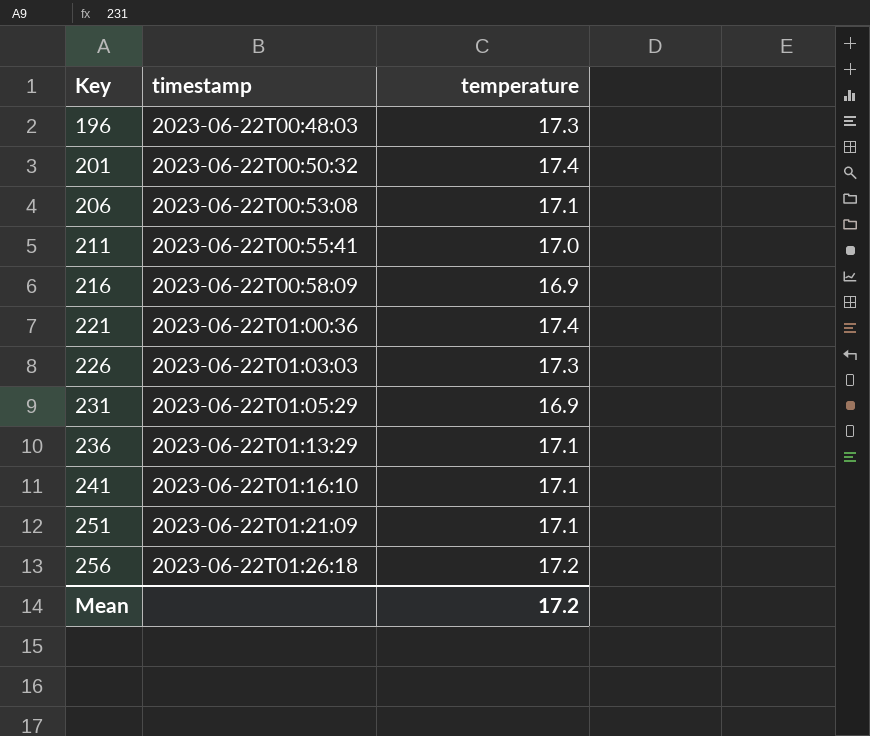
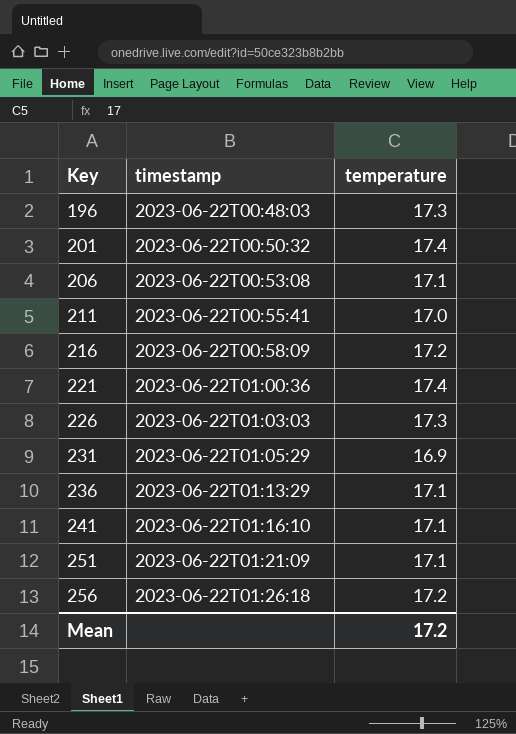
216 | temperature: 16.9 -> 17.2

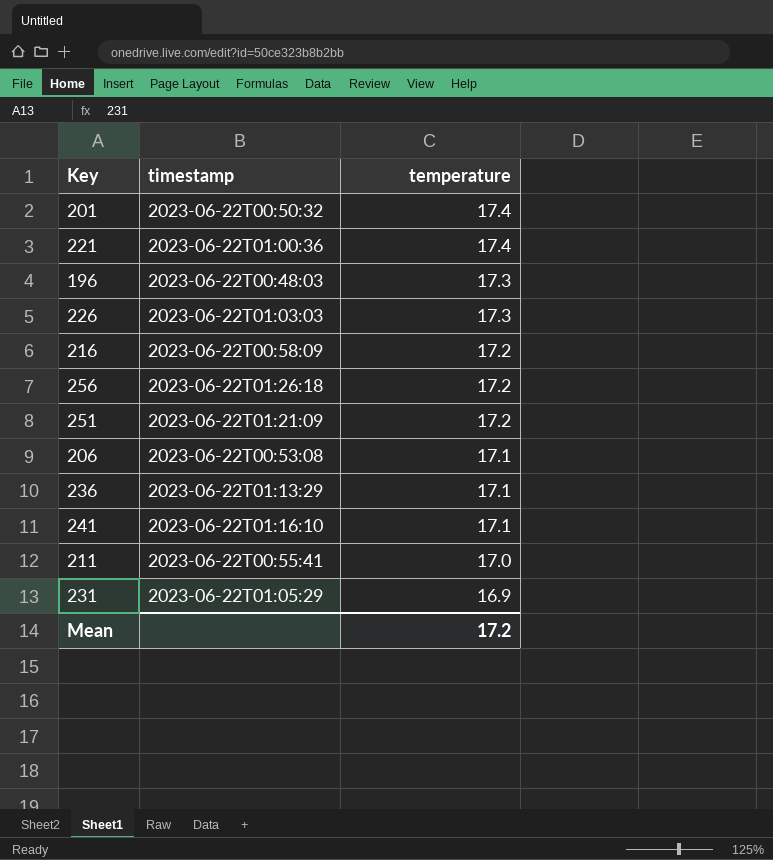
row order: Key ascending -> temperature descending
251 | temperature: 17.1 -> 17.2

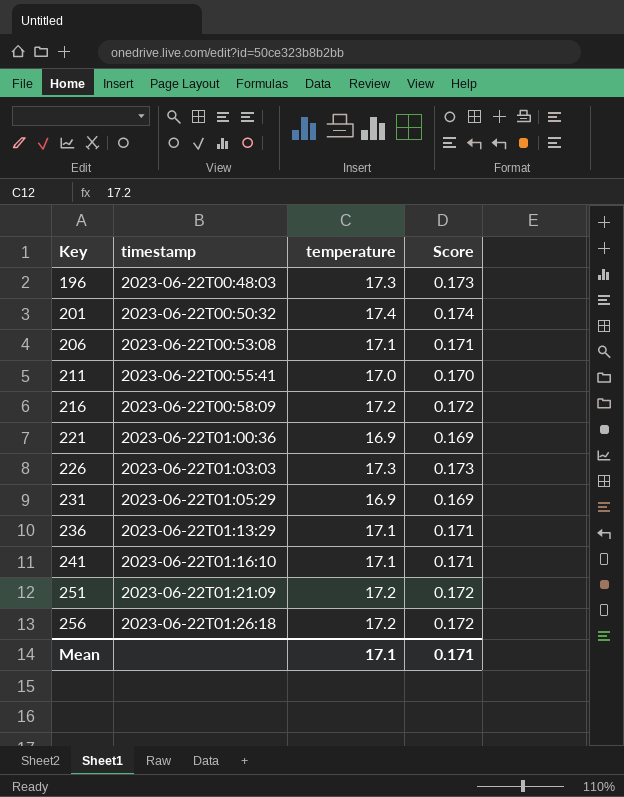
row order: temperature descending -> Key ascending
column Score | formula: none -> [temperature] * 0.01
221 | temperature: 17.4 -> 16.9
Mean | temperature: 17.2 -> 17.1

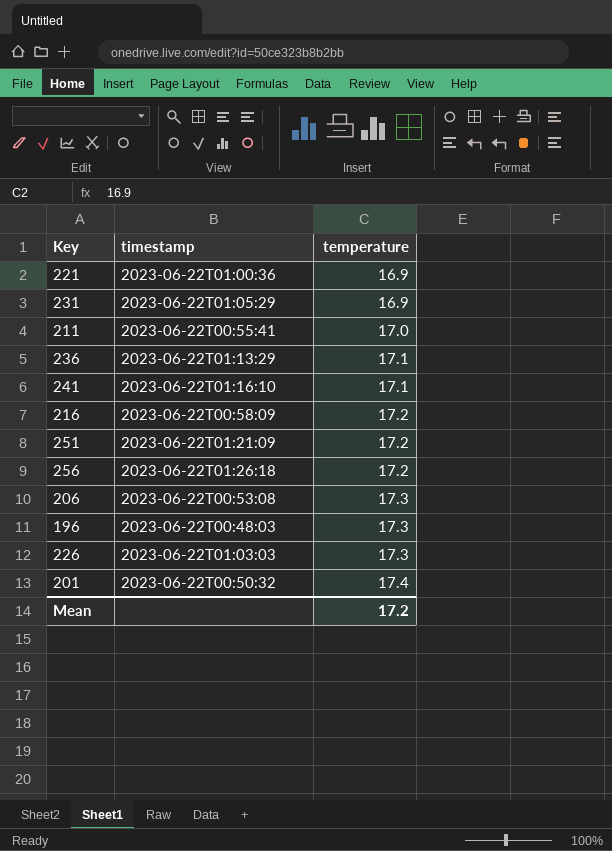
row order: Key ascending -> temperature ascending
column Score | formula: [temperature] * 0.01 -> none
206 | temperature: 17.1 -> 17.3
Mean | temperature: 17.1 -> 17.2

